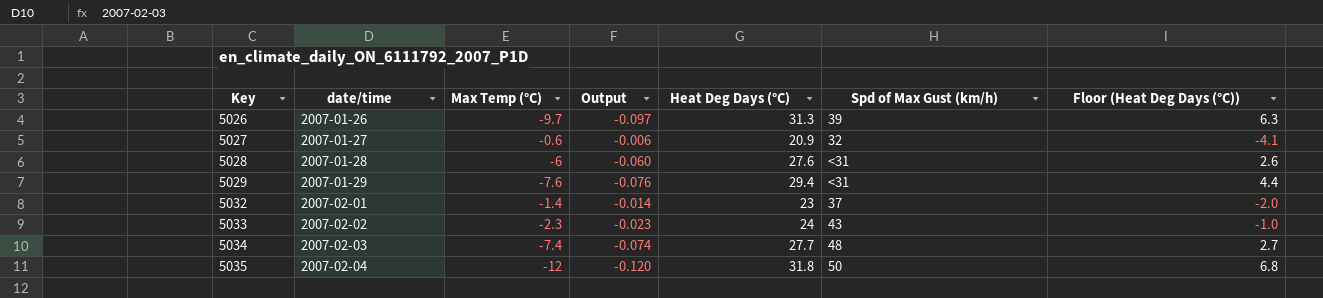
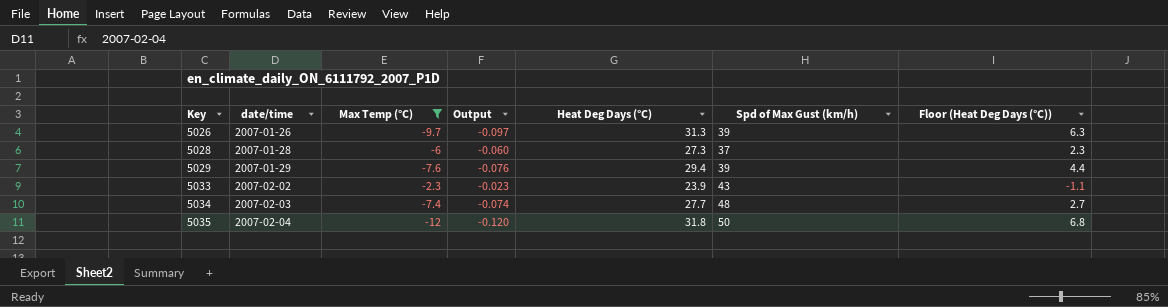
filter: none -> Max Temp (°C) <= -2.3
5028 | Heat Deg Days (°C): 27.6 -> 27.3
5028 | Spd of Max Gust (km/h): <31 -> 37
5028 | Floor (Heat Deg Days (°C)): 2.6 -> 2.3
5029 | Spd of Max Gust (km/h): <31 -> 39
5033 | Heat Deg Days (°C): 24 -> 23.9
5033 | Floor (Heat Deg Days (°C)): -1.0 -> -1.1

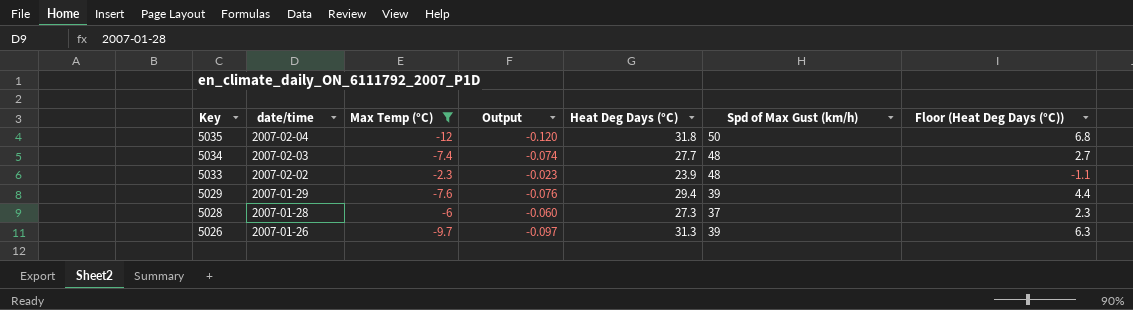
row order: Key ascending -> Key descending
5033 | Spd of Max Gust (km/h): 43 -> 48

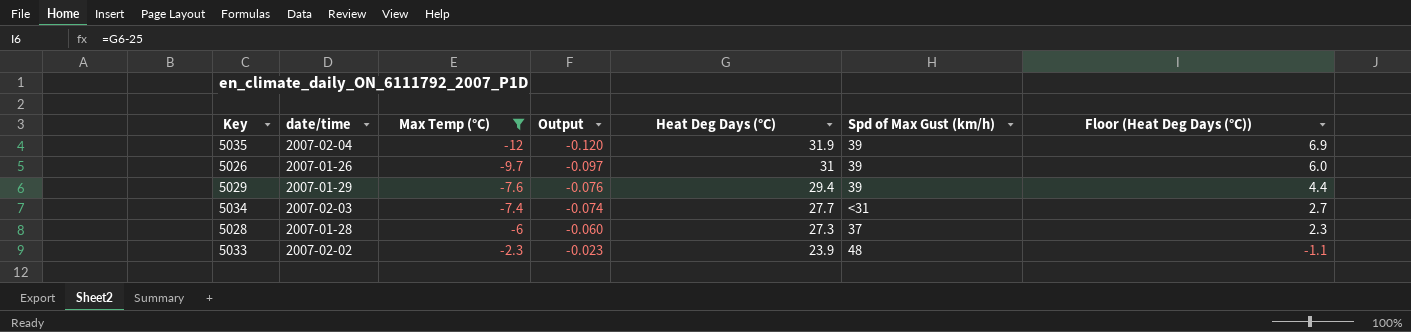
row order: Key descending -> Max Temp (°C) ascending
5035 | Heat Deg Days (°C): 31.8 -> 31.9
5035 | Spd of Max Gust (km/h): 50 -> 39
5035 | Floor (Heat Deg Days (°C)): 6.8 -> 6.9
5026 | Heat Deg Days (°C): 31.3 -> 31
5026 | Floor (Heat Deg Days (°C)): 6.3 -> 6.0
5034 | Spd of Max Gust (km/h): 48 -> <31

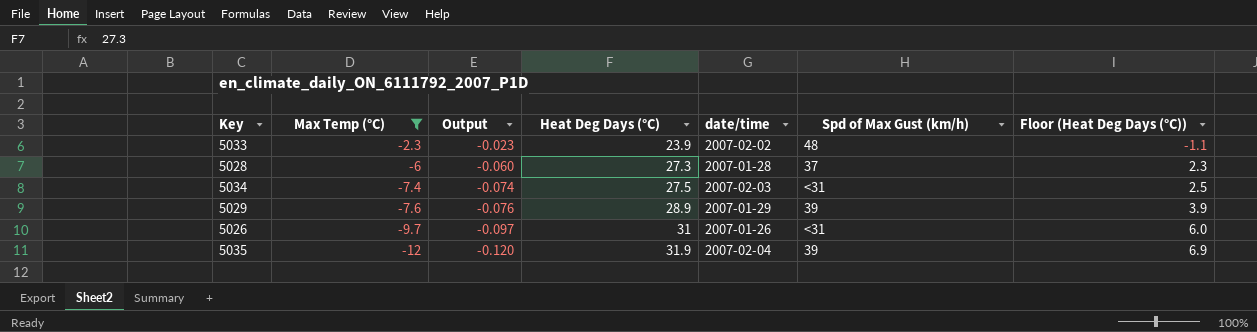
row order: Max Temp (°C) ascending -> Max Temp (°C) descending
column date/time | position: 2 -> 5
5034 | Heat Deg Days (°C): 27.7 -> 27.5
5034 | Floor (Heat Deg Days (°C)): 2.7 -> 2.5
5029 | Heat Deg Days (°C): 29.4 -> 28.9
5029 | Floor (Heat Deg Days (°C)): 4.4 -> 3.9
5026 | Spd of Max Gust (km/h): 39 -> <31

